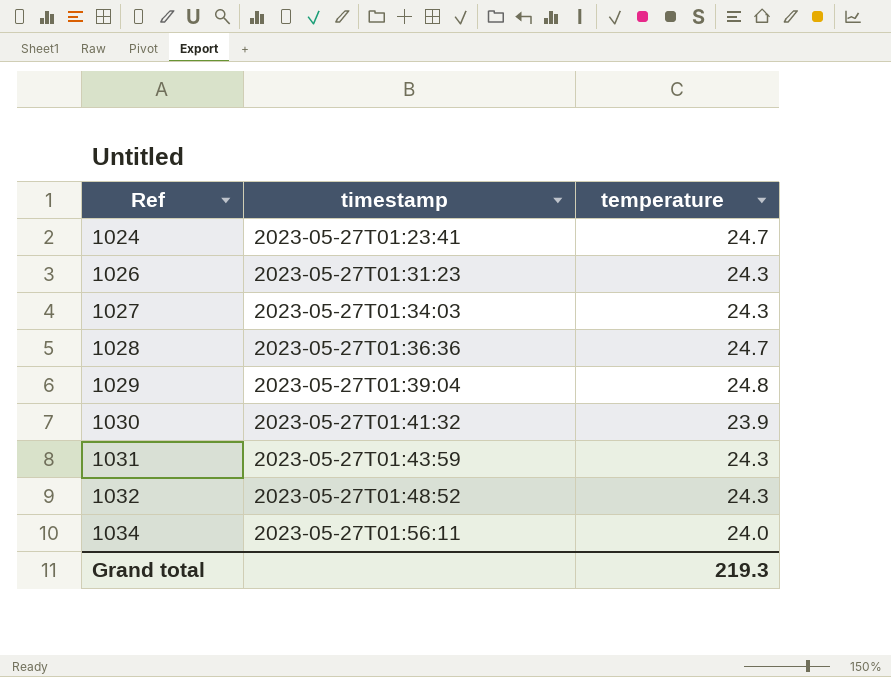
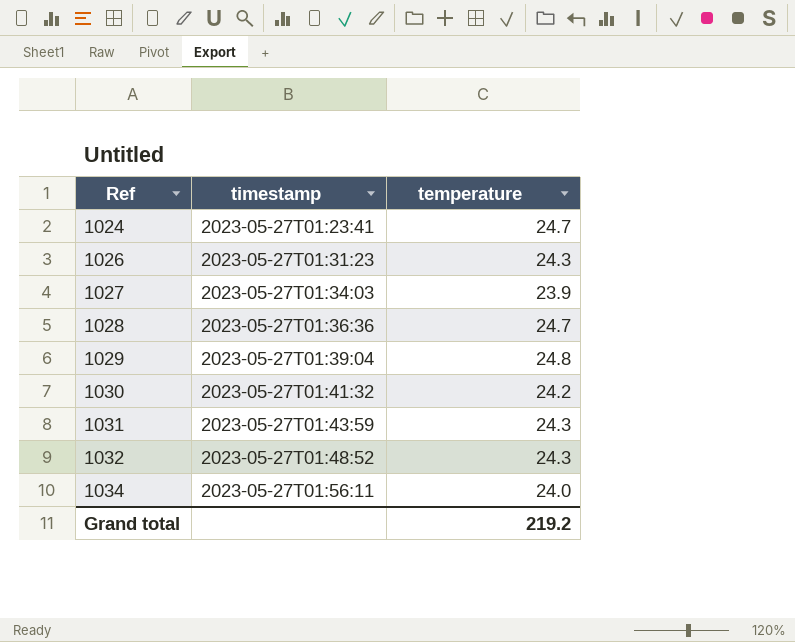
1027 | temperature: 24.3 -> 23.9
1030 | temperature: 23.9 -> 24.2
Grand total | temperature: 219.3 -> 219.2

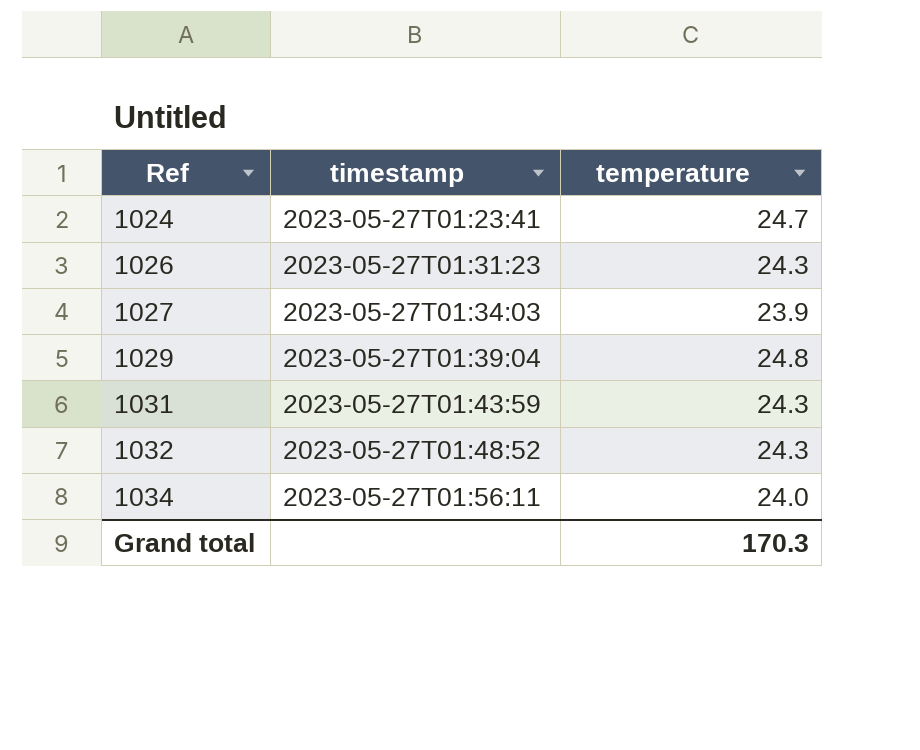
row 1028: 2023-05-27T01:36:36 | 24.7 -> none
row 1030: 2023-05-27T01:41:32 | 24.2 -> none
Grand total | temperature: 219.2 -> 170.3

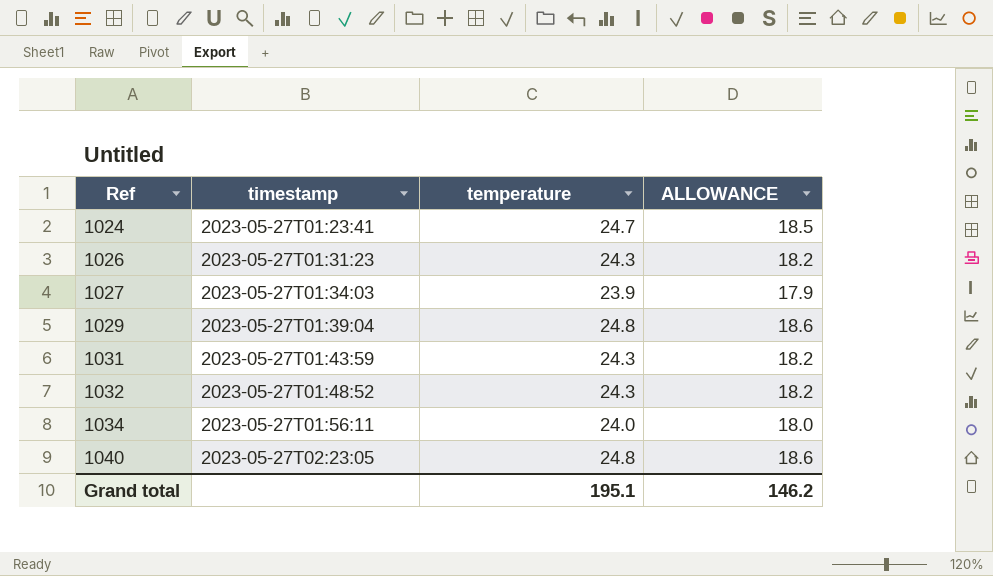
column ALLOWANCE | formula: none -> [temperature] * 0.75
row 1040: none -> 2023-05-27T02:23:05 | 24.8 | 18.6
Grand total | temperature: 170.3 -> 195.1

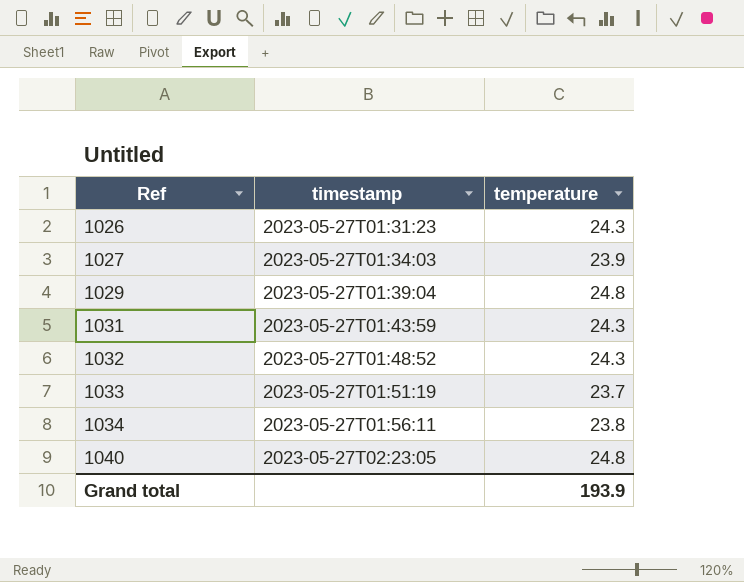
column ALLOWANCE | formula: [temperature] * 0.75 -> none
row 1024: 2023-05-27T01:23:41 | 24.7 | 18.5 -> none
row 1033: none -> 2023-05-27T01:51:19 | 23.7
1034 | temperature: 24.0 -> 23.8
Grand total | temperature: 195.1 -> 193.9

